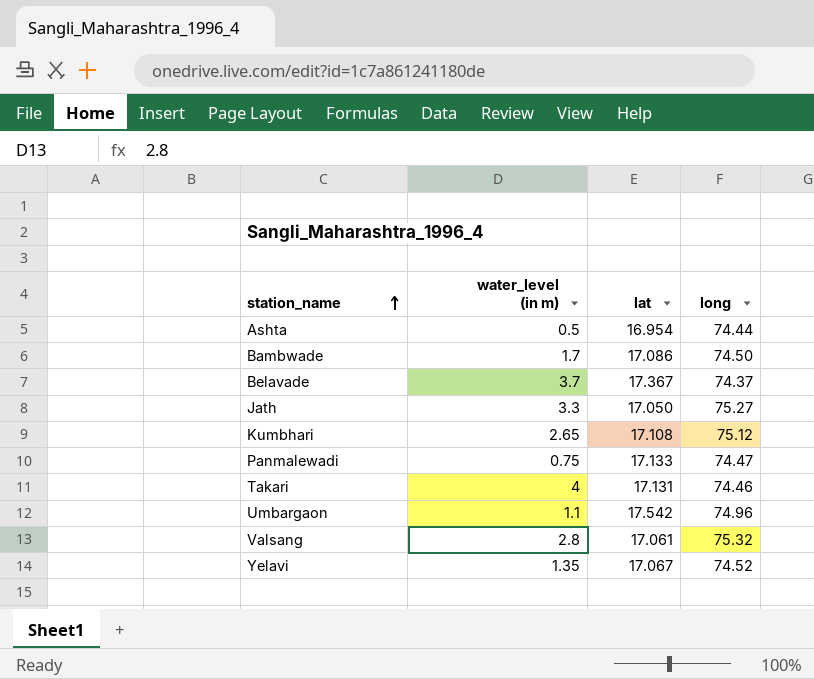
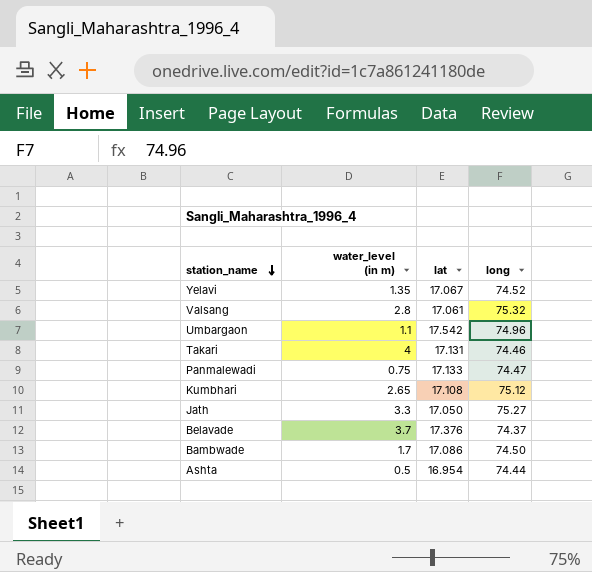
row order: station_name ascending -> station_name descending
Belavade | lat: 17.367 -> 17.376

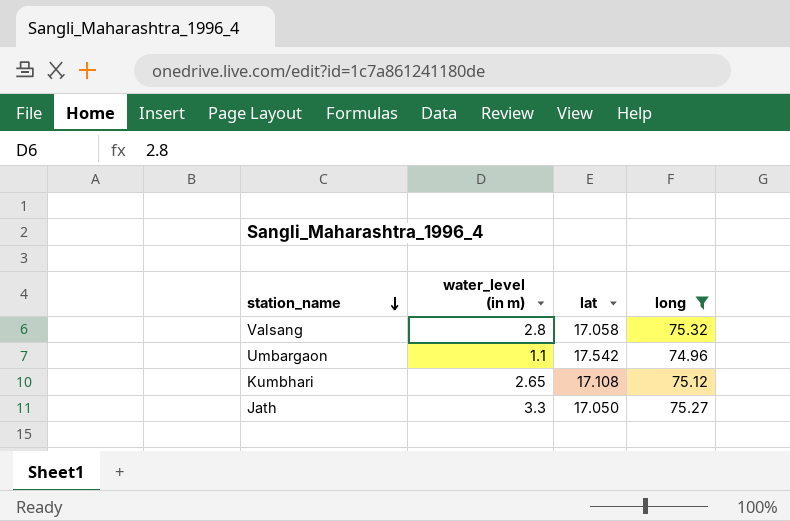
filter: none -> long >= 74.96
Valsang | lat: 17.061 -> 17.058

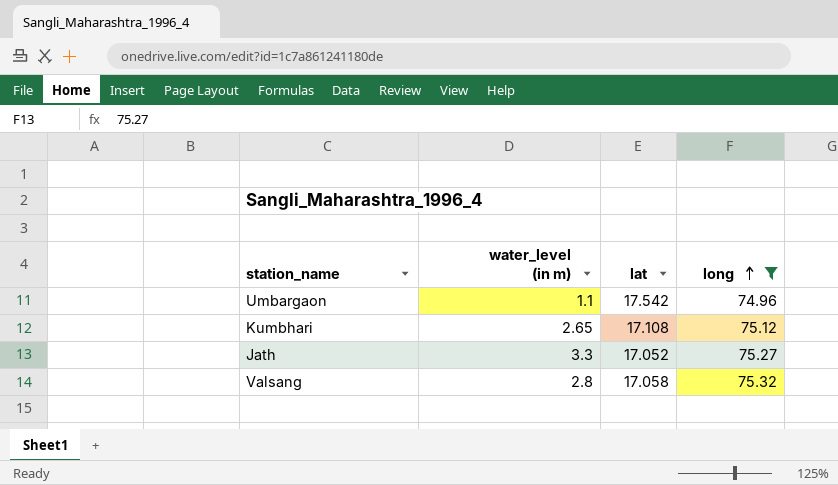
row order: station_name descending -> long ascending
Jath | lat: 17.050 -> 17.052

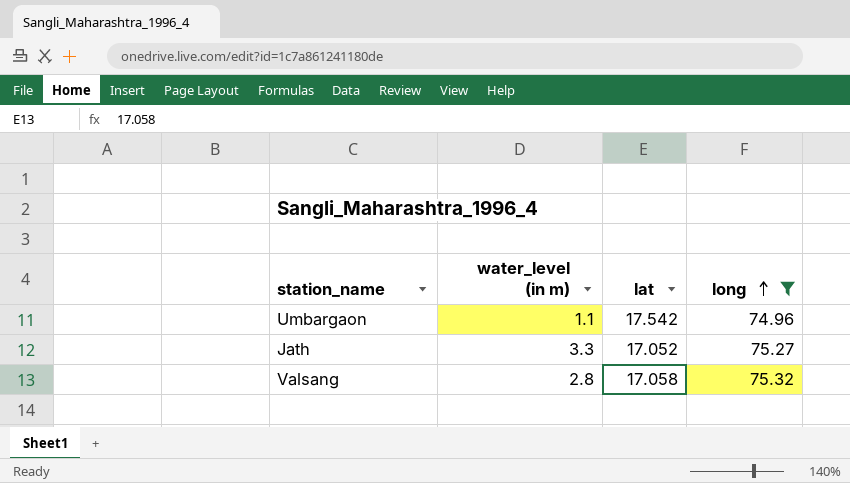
row Kumbhari: 2.65 | 17.108 | 75.12 -> none

